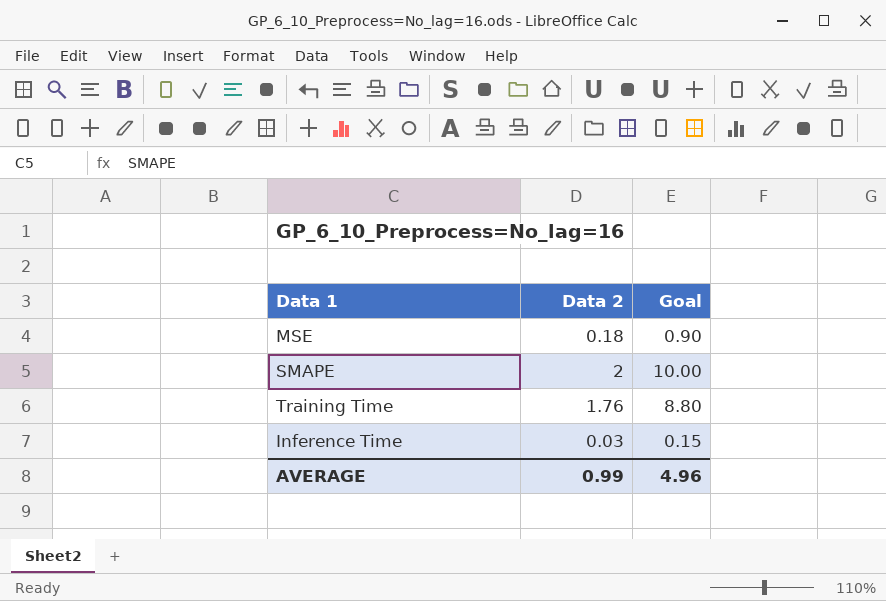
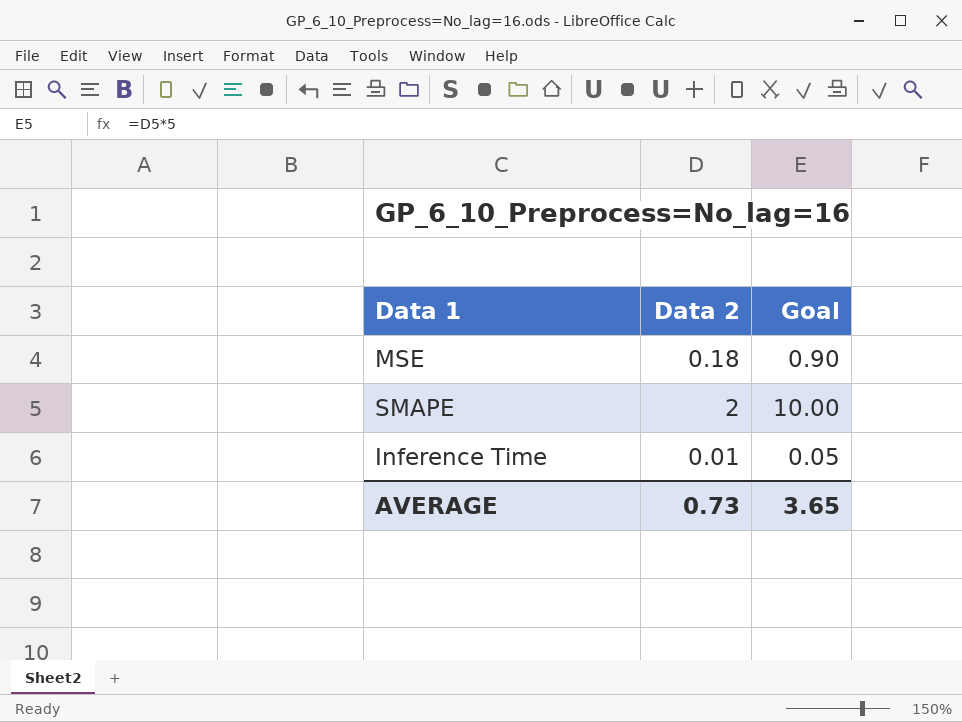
row Training Time: 1.76 | 8.80 -> none
Inference Time | Data 2: 0.03 -> 0.01
Inference Time | Goal: 0.15 -> 0.05
AVERAGE | Data 2: 0.99 -> 0.73
AVERAGE | Goal: 4.96 -> 3.65

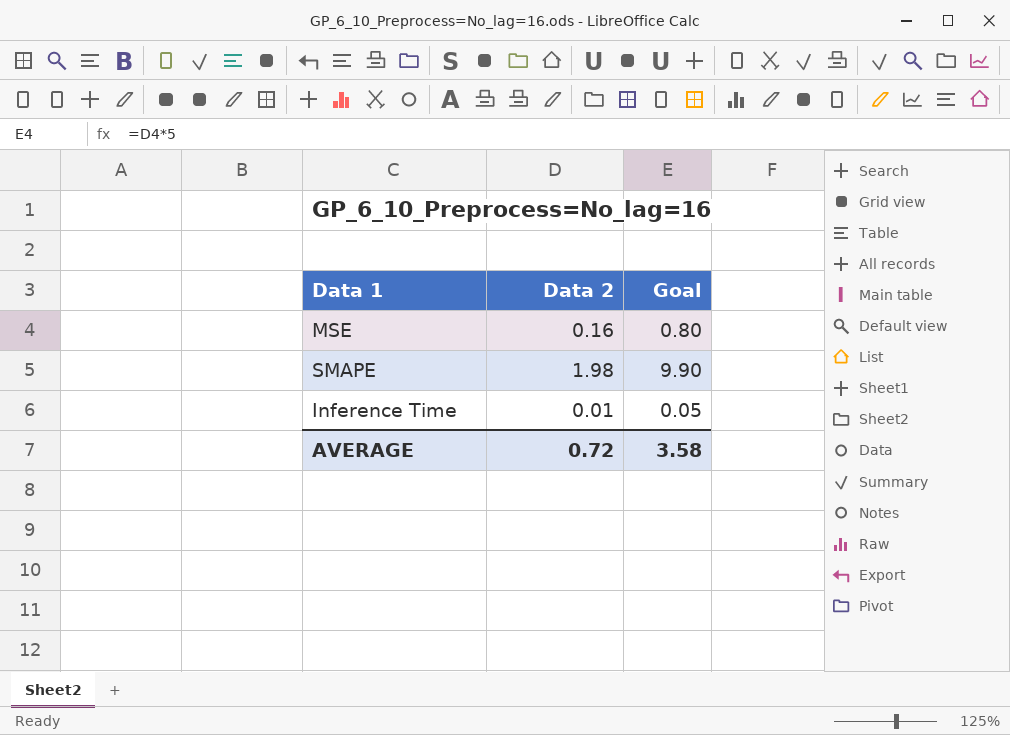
MSE | Data 2: 0.18 -> 0.16
MSE | Goal: 0.90 -> 0.80
SMAPE | Data 2: 2 -> 1.98
SMAPE | Goal: 10.00 -> 9.90
AVERAGE | Data 2: 0.73 -> 0.72
AVERAGE | Goal: 3.65 -> 3.58

